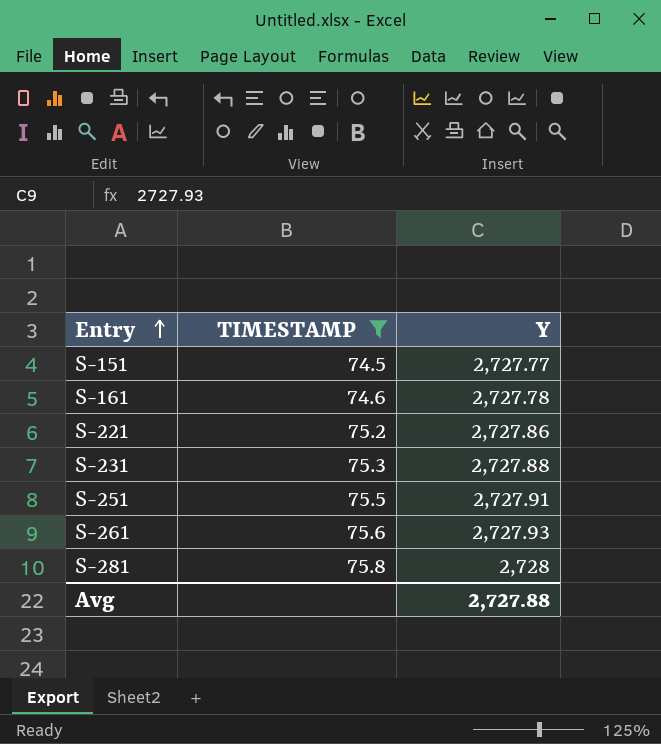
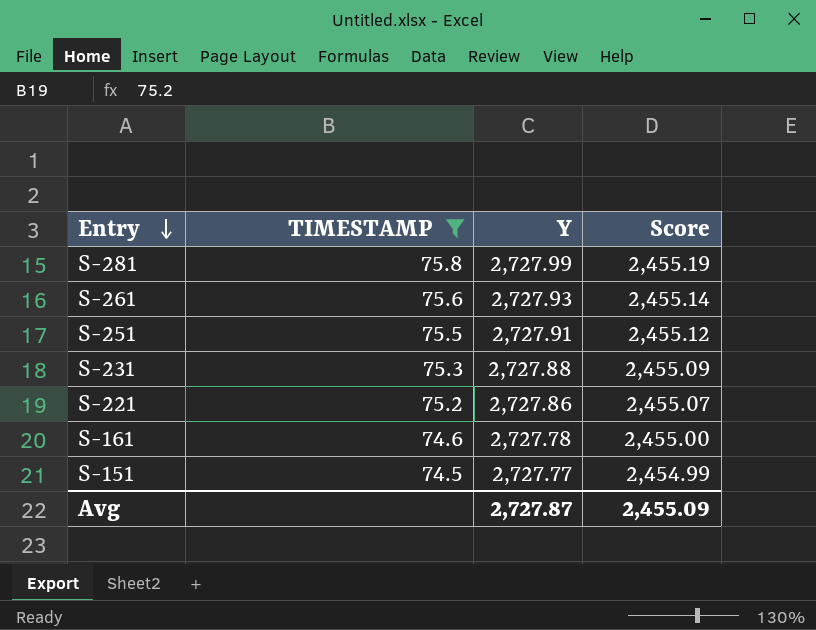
row order: Entry ascending -> Entry descending
column Score | formula: none -> [Y] * 0.9
S-281 | Y: 2,728 -> 2,727.99
Avg | Y: 2,727.88 -> 2,727.87

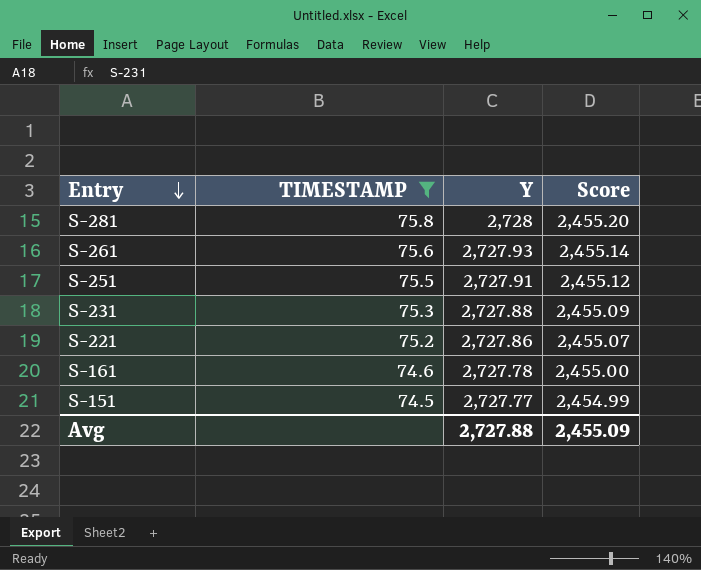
S-281 | Y: 2,727.99 -> 2,728
S-281 | Score: 2,455.19 -> 2,455.20
Avg | Y: 2,727.87 -> 2,727.88

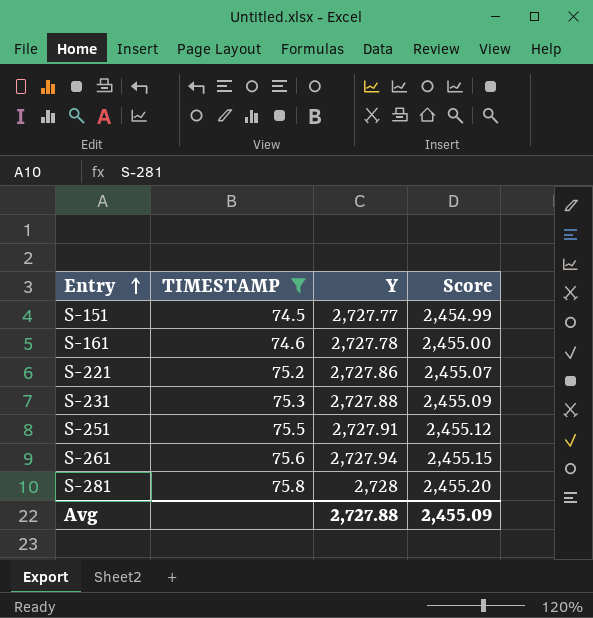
row order: Entry descending -> Entry ascending
S-261 | Y: 2,727.93 -> 2,727.94
S-261 | Score: 2,455.14 -> 2,455.15

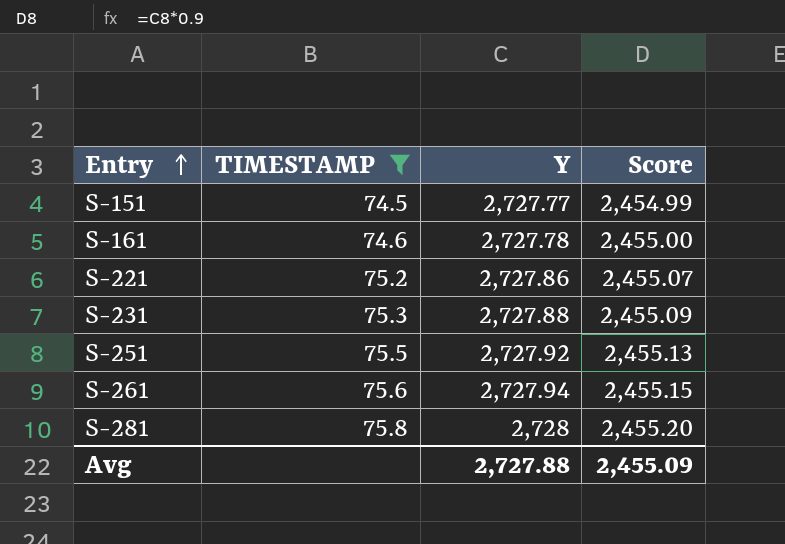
S-251 | Y: 2,727.91 -> 2,727.92
S-251 | Score: 2,455.12 -> 2,455.13

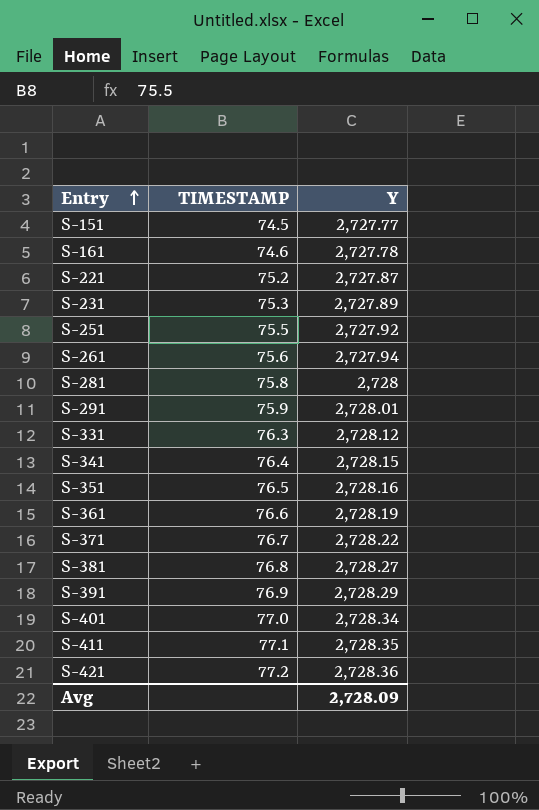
filter: TIMESTAMP <= 75.8 -> none
column Score | formula: [Y] * 0.9 -> none
S-221 | Y: 2,727.86 -> 2,727.87
S-231 | Y: 2,727.88 -> 2,727.89
Avg | Y: 2,727.88 -> 2,728.09

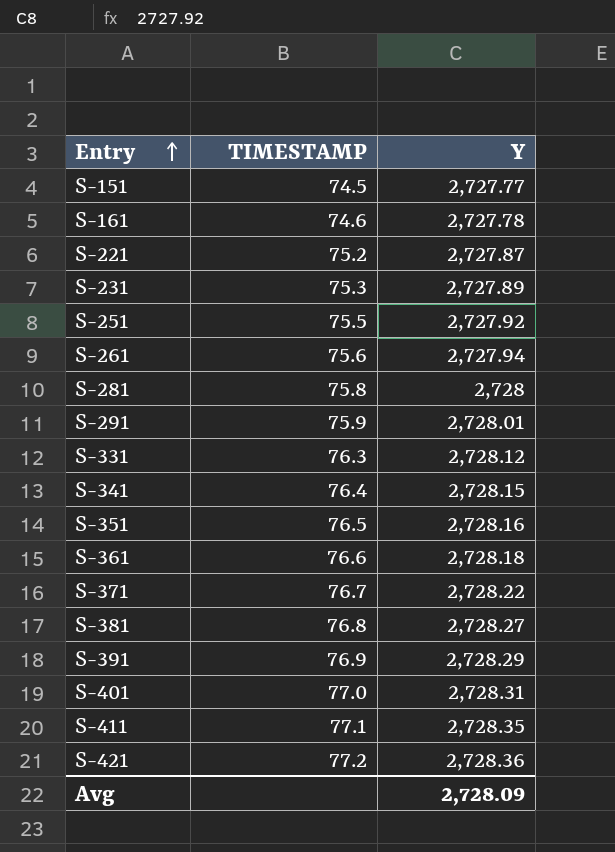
S-361 | Y: 2,728.19 -> 2,728.18
S-401 | Y: 2,728.34 -> 2,728.31

